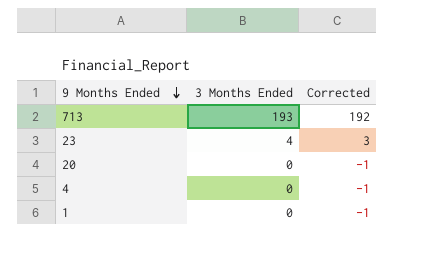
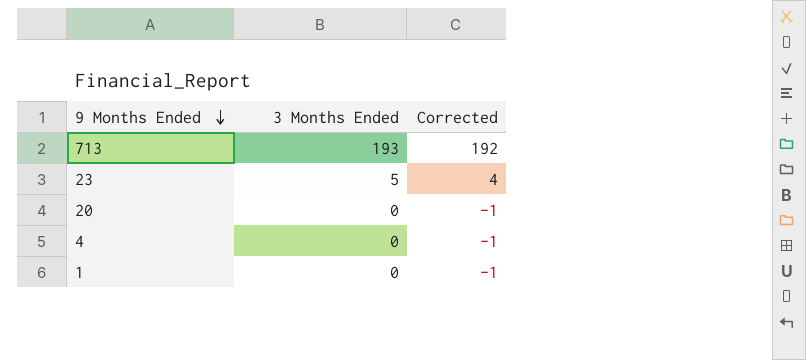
23 | 3 Months Ended: 4 -> 5
23 | Corrected: 3 -> 4

